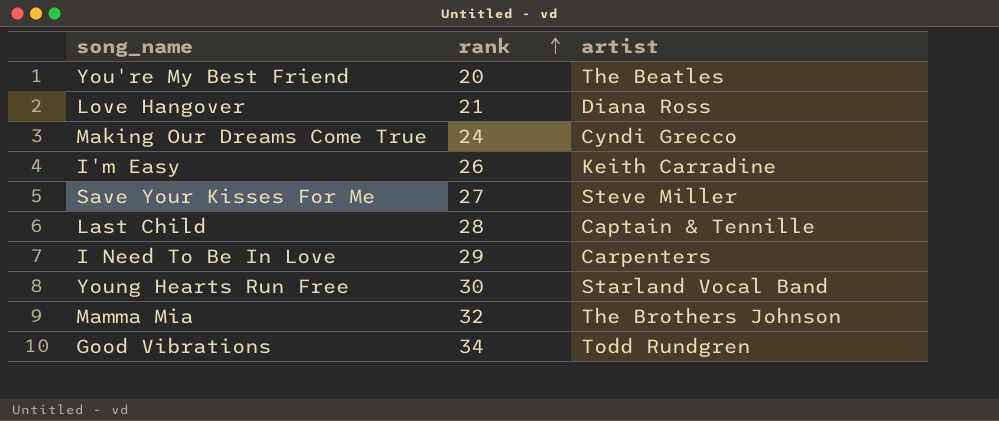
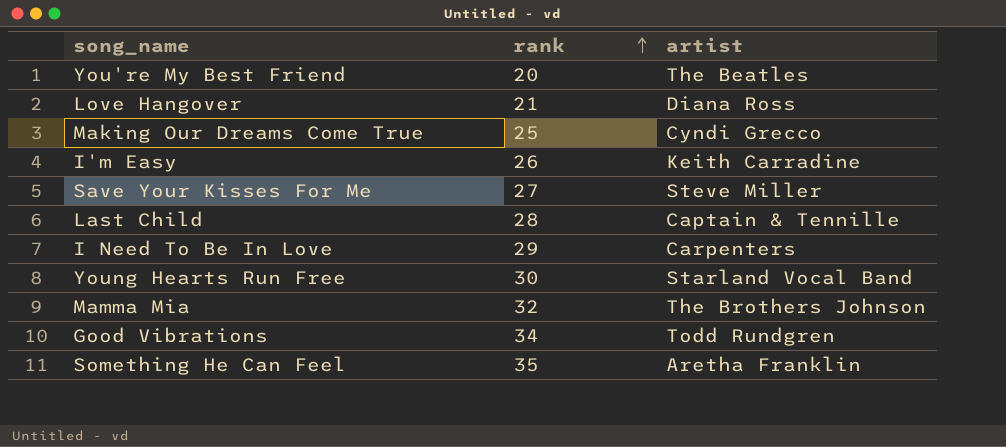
Making Our Dreams Come True | rank: 24 -> 25
row Something He Can Feel: none -> 35 | Aretha Franklin

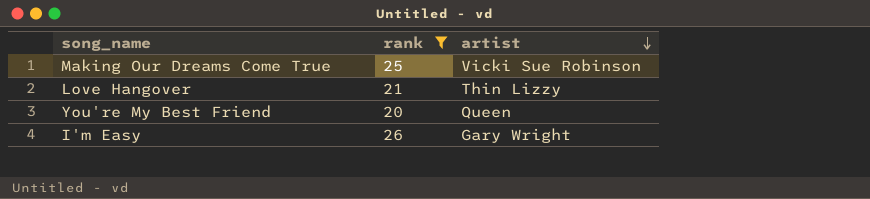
filter: none -> rank <= 26
row order: rank ascending -> artist descending
Making Our Dreams Come True | artist: Cyndi Grecco -> Vicki Sue Robinson
Love Hangover | artist: Diana Ross -> Thin Lizzy
You're My Best Friend | artist: The Beatles -> Queen
I'm Easy | artist: Keith Carradine -> Gary Wright

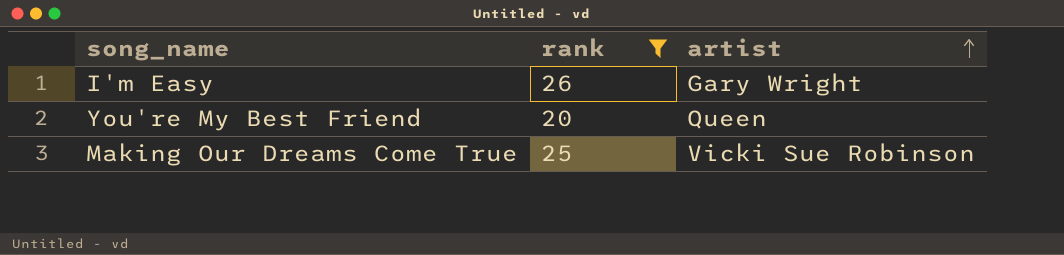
row order: artist descending -> artist ascending
row Love Hangover: 21 | Thin Lizzy -> none

